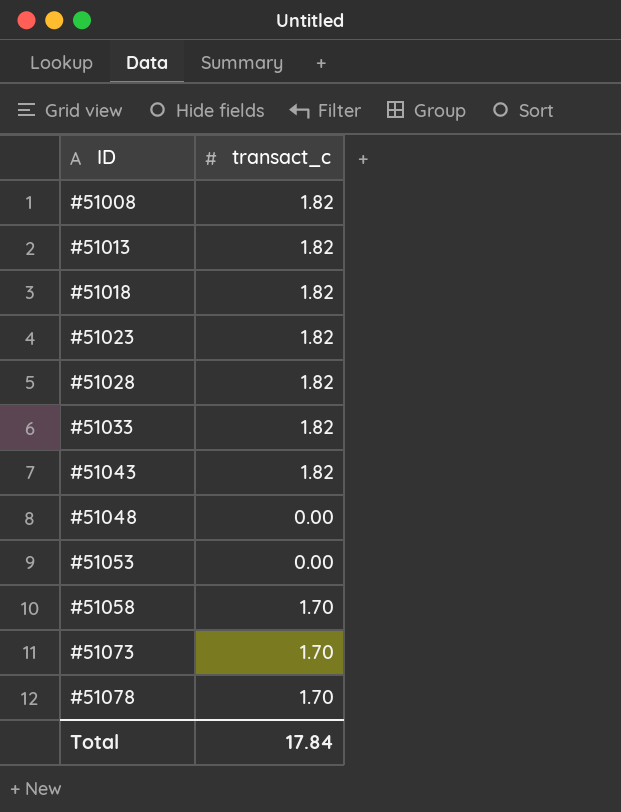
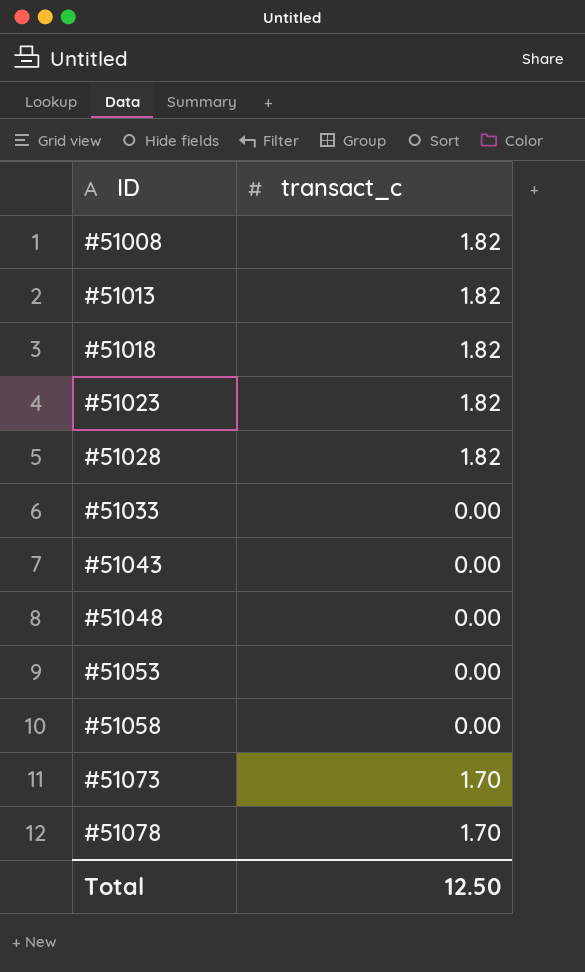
#51033 | transact_c: 1.82 -> 0.00
#51043 | transact_c: 1.82 -> 0.00
#51058 | transact_c: 1.70 -> 0.00
Total | transact_c: 17.84 -> 12.50

